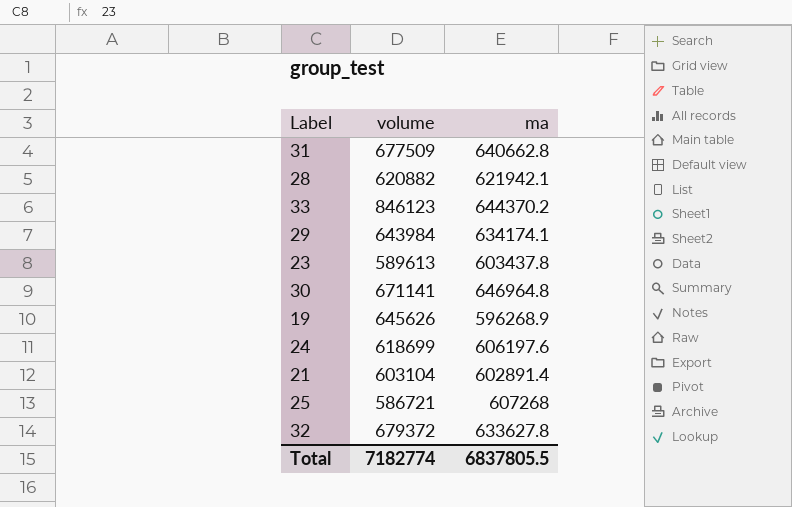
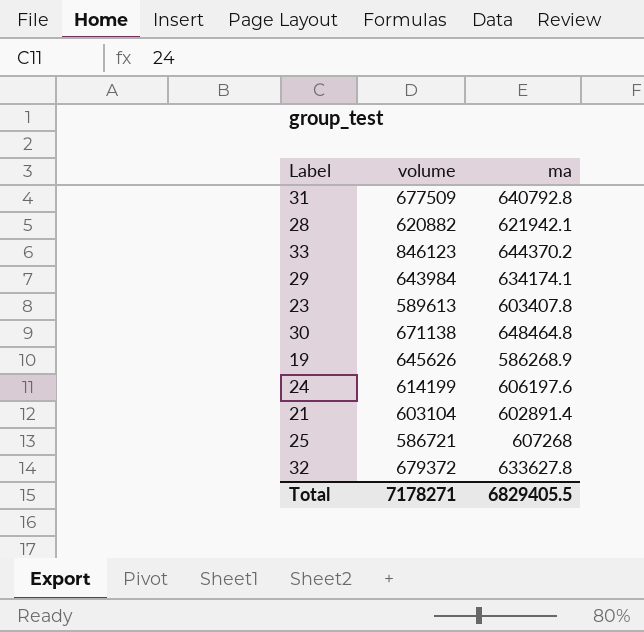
31 | ma: 640662.8 -> 640792.8
23 | ma: 603437.8 -> 603407.8
30 | volume: 671141 -> 671138
30 | ma: 646964.8 -> 648464.8
19 | ma: 596268.9 -> 586268.9
24 | volume: 618699 -> 614199
Total | volume: 7182774 -> 7178271
Total | ma: 6837805.5 -> 6829405.5

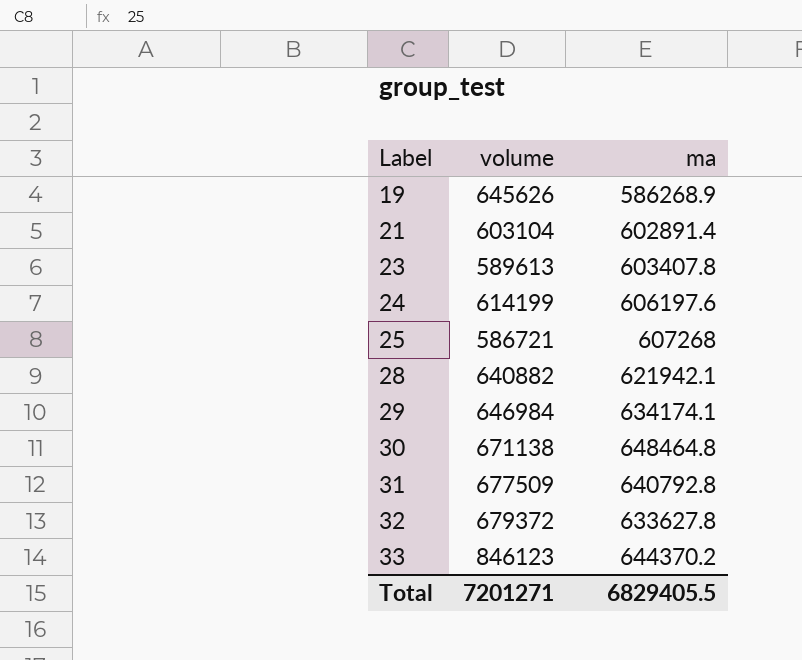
row order: none -> Label ascending
28 | volume: 620882 -> 640882
29 | volume: 643984 -> 646984
Total | volume: 7178271 -> 7201271

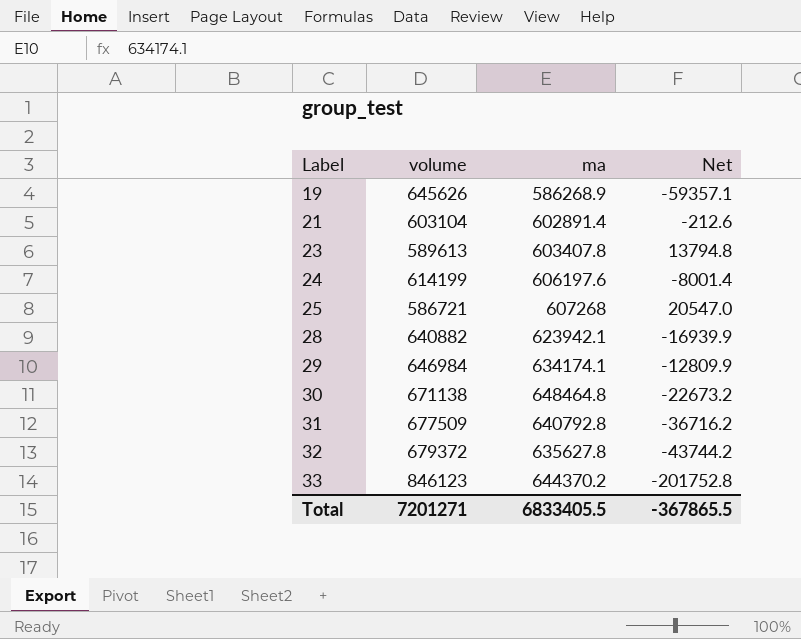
column Net | formula: none -> [ma] - [volume]
28 | ma: 621942.1 -> 623942.1
32 | ma: 633627.8 -> 635627.8
Total | ma: 6829405.5 -> 6833405.5

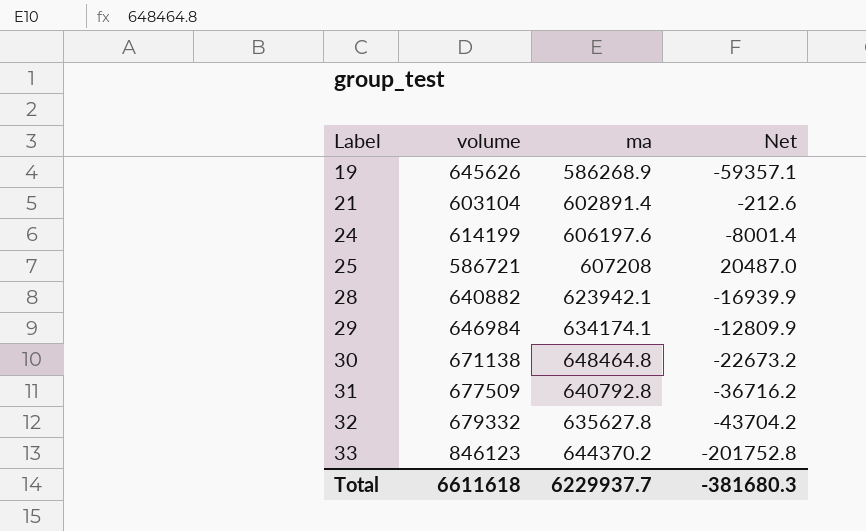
row 23: 589613 | 603407.8 | 13794.8 -> none
25 | ma: 607268 -> 607208
25 | Net: 20547.0 -> 20487.0
32 | volume: 679372 -> 679332
32 | Net: -43744.2 -> -43704.2
Total | volume: 7201271 -> 6611618
Total | ma: 6833405.5 -> 6229937.7
Total | Net: -367865.5 -> -381680.3

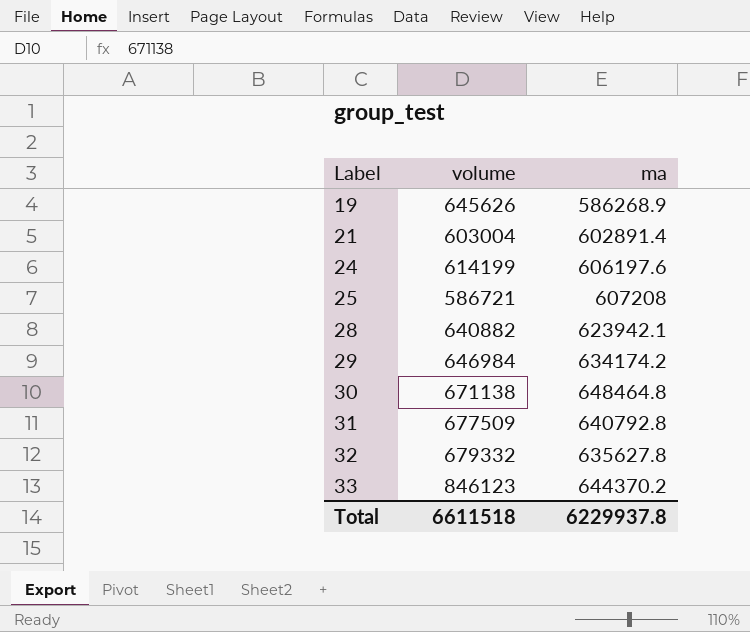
column Net | formula: [ma] - [volume] -> none
21 | volume: 603104 -> 603004
29 | ma: 634174.1 -> 634174.2
Total | volume: 6611618 -> 6611518
Total | ma: 6229937.7 -> 6229937.8

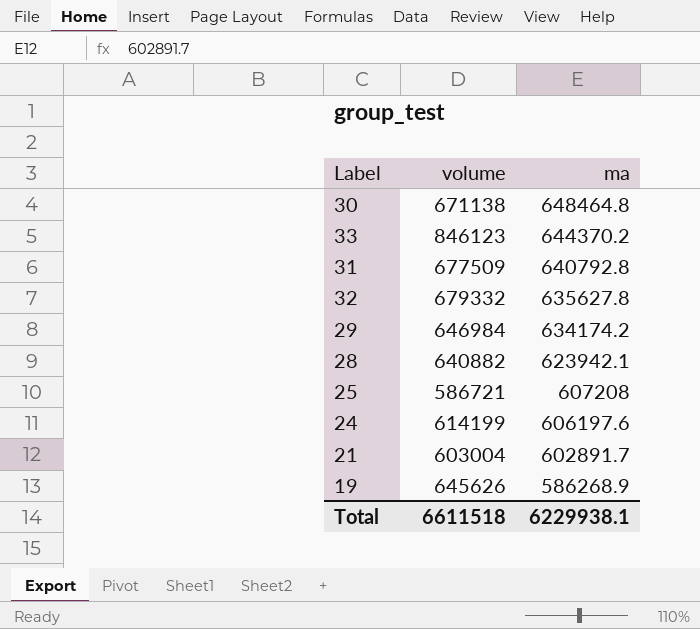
row order: Label ascending -> ma descending
21 | ma: 602891.4 -> 602891.7
Total | ma: 6229937.8 -> 6229938.1

